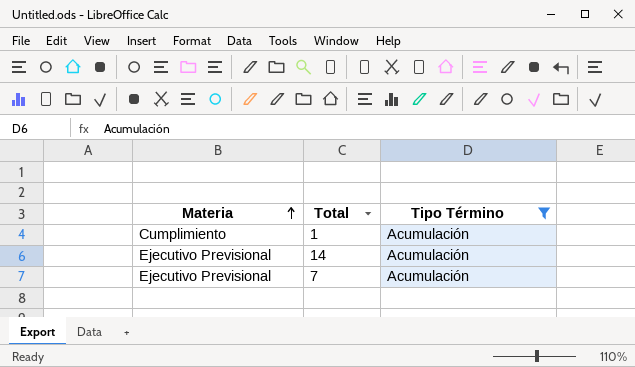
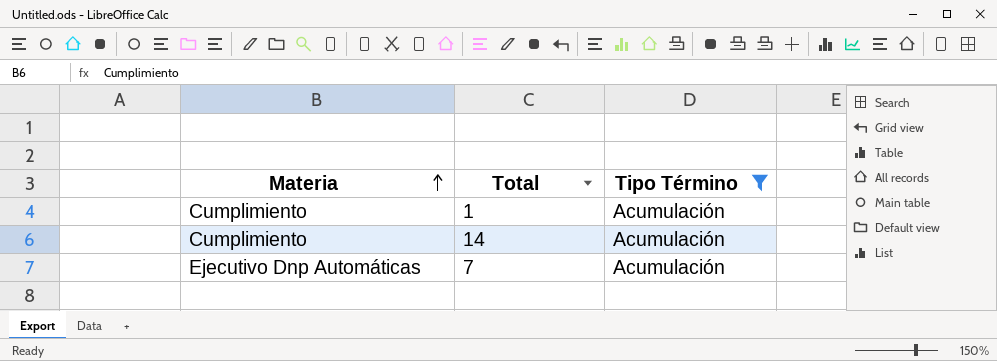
14 | Materia: Ejecutivo Previsional -> Cumplimiento
7 | Materia: Ejecutivo Previsional -> Ejecutivo Dnp Automáticas

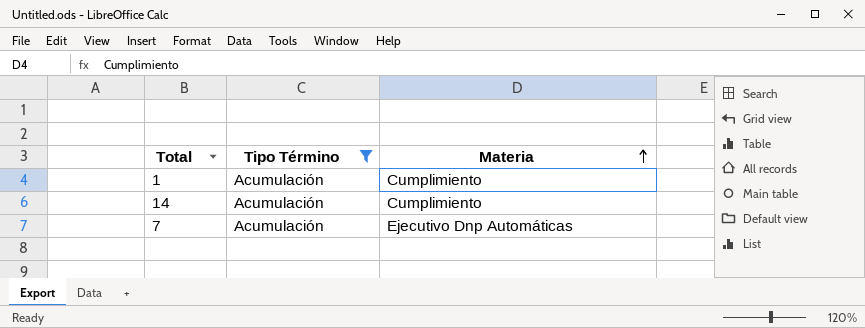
column Materia | position: 1 -> 3

